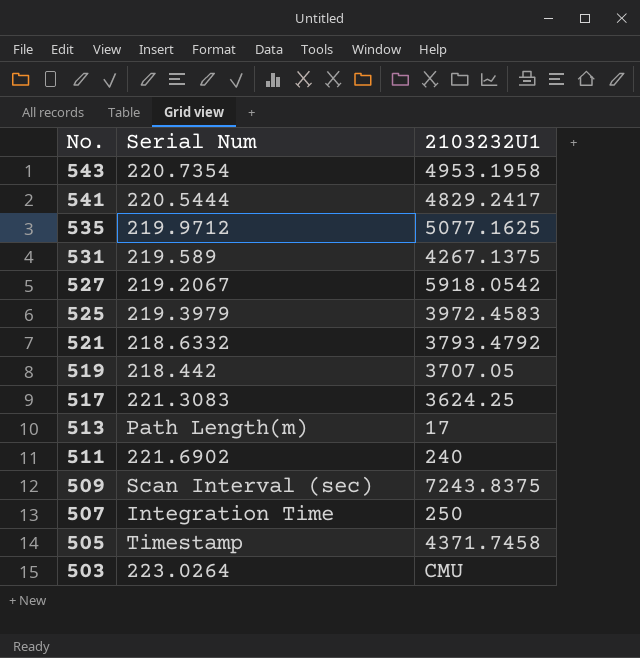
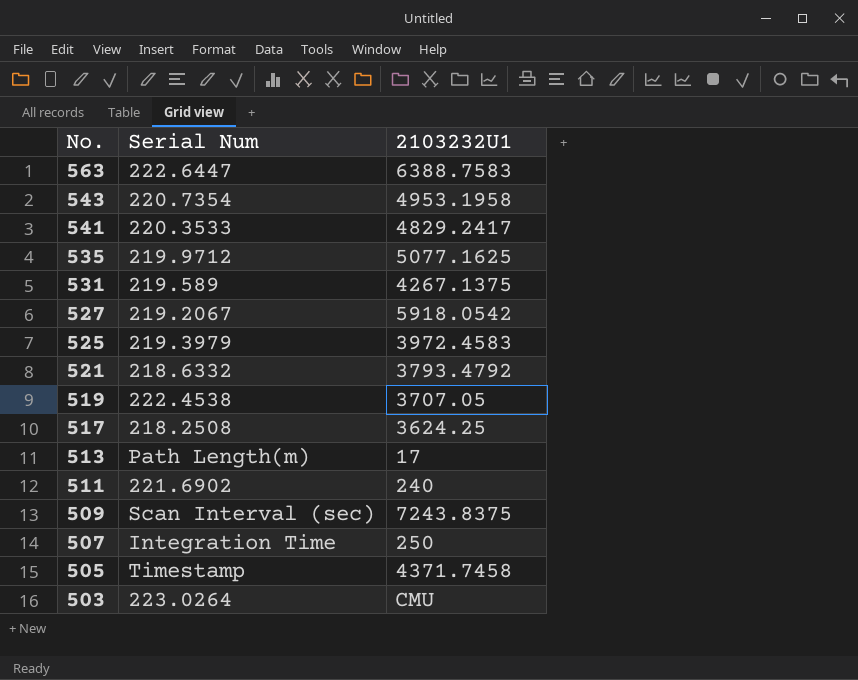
row 563: none -> 222.6447 | 6388.7583
541 | Serial Num: 220.5444 -> 220.3533
519 | Serial Num: 218.442 -> 222.4538
517 | Serial Num: 221.3083 -> 218.2508

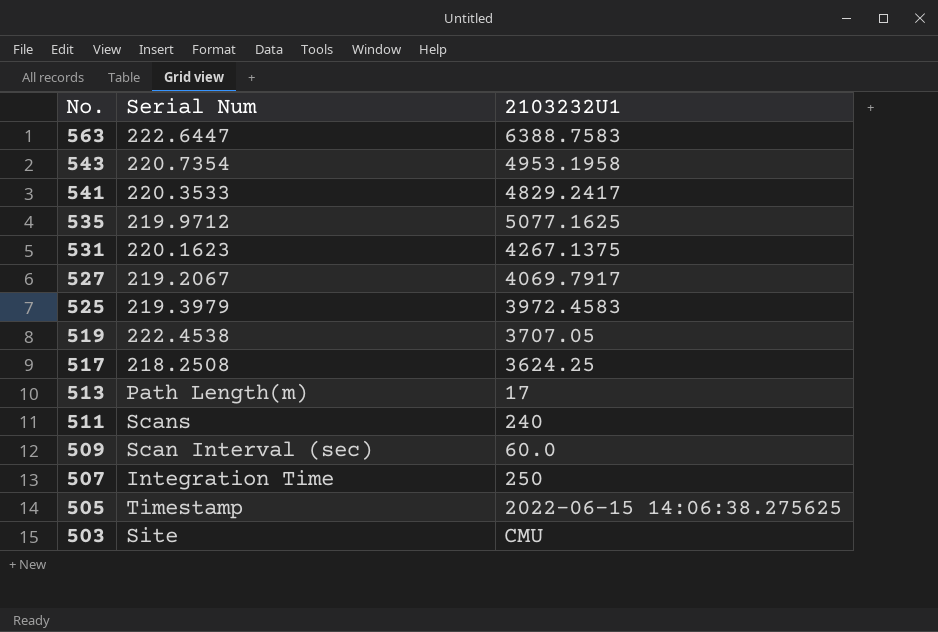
row 521: 218.6332 | 3793.4792 -> none
531 | Serial Num: 219.589 -> 220.1623
527 | 2103232U1: 5918.0542 -> 4069.7917
511 | Serial Num: 221.6902 -> Scans
509 | 2103232U1: 7243.8375 -> 60.0
505 | 2103232U1: 4371.7458 -> 2022-06-15 14:06:38.275625
503 | Serial Num: 223.0264 -> Site

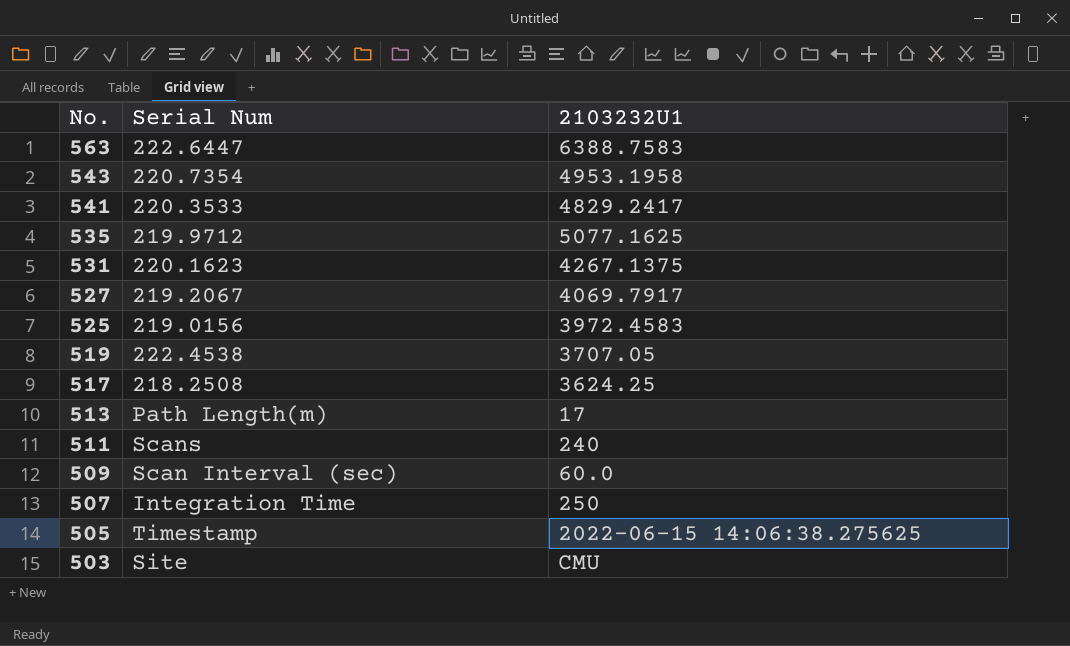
525 | Serial Num: 219.3979 -> 219.0156

